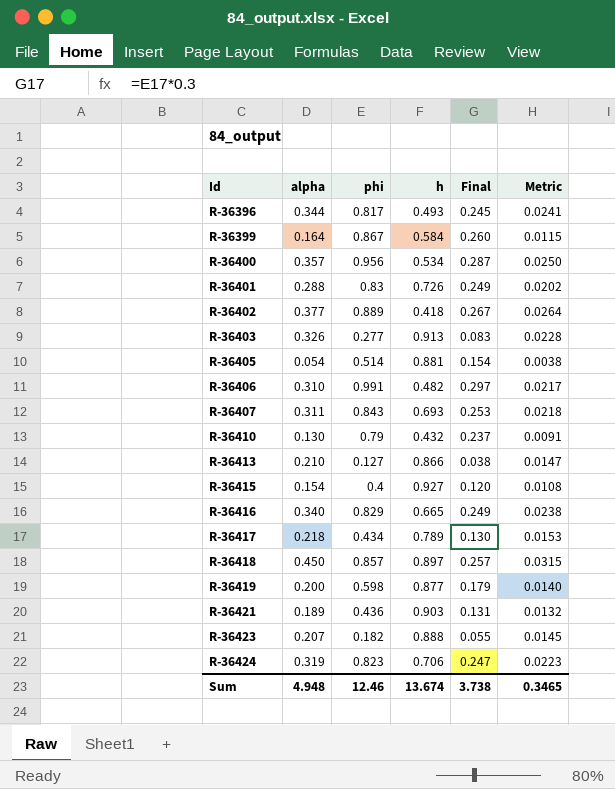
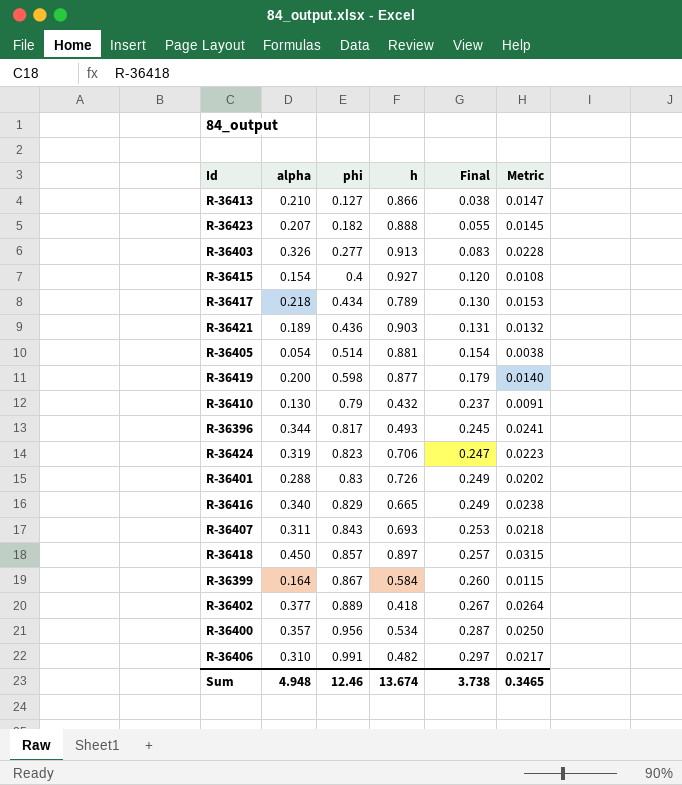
row order: Id ascending -> Final ascending

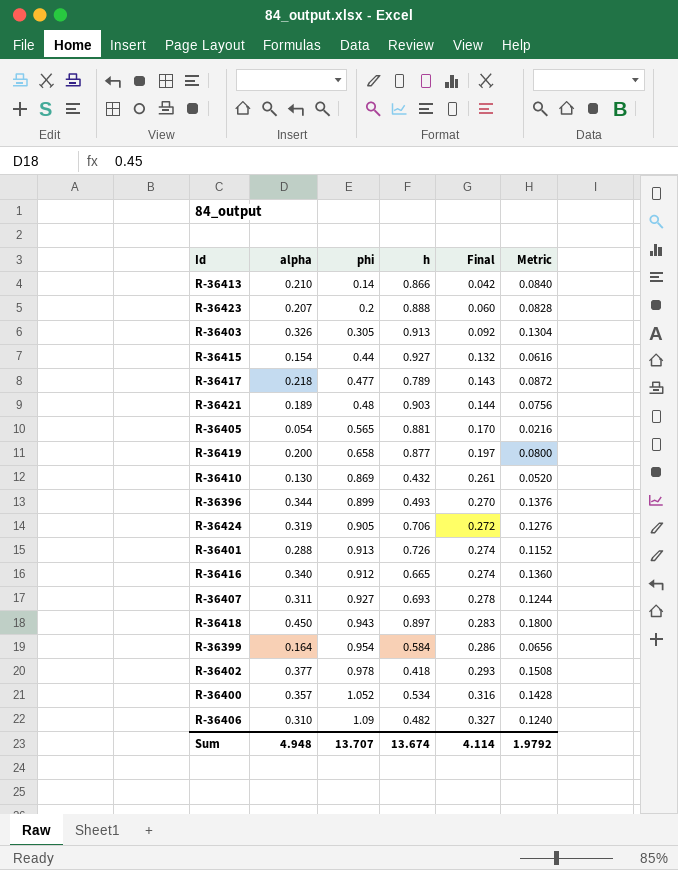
column Metric | formula: [alpha] * 0.07 -> [alpha] * 0.4
R-36413 | phi: 0.127 -> 0.14
R-36413 | Final: 0.038 -> 0.042
R-36423 | phi: 0.182 -> 0.2
R-36423 | Final: 0.055 -> 0.060
R-36403 | phi: 0.277 -> 0.305
R-36403 | Final: 0.083 -> 0.092
R-36415 | phi: 0.4 -> 0.44
R-36415 | Final: 0.120 -> 0.132
R-36417 | phi: 0.434 -> 0.477
R-36417 | Final: 0.130 -> 0.143
R-36421 | phi: 0.436 -> 0.48
R-36421 | Final: 0.131 -> 0.144
R-36405 | phi: 0.514 -> 0.565
R-36405 | Final: 0.154 -> 0.170
R-36419 | phi: 0.598 -> 0.658
R-36419 | Final: 0.179 -> 0.197
R-36410 | phi: 0.79 -> 0.869
R-36410 | Final: 0.237 -> 0.261
R-36396 | phi: 0.817 -> 0.899
R-36396 | Final: 0.245 -> 0.270
R-36424 | phi: 0.823 -> 0.905
R-36424 | Final: 0.247 -> 0.272
R-36401 | phi: 0.83 -> 0.913
R-36401 | Final: 0.249 -> 0.274
R-36416 | phi: 0.829 -> 0.912
R-36416 | Final: 0.249 -> 0.274
R-36407 | phi: 0.843 -> 0.927
R-36407 | Final: 0.253 -> 0.278
R-36418 | phi: 0.857 -> 0.943
R-36418 | Final: 0.257 -> 0.283
R-36399 | phi: 0.867 -> 0.954
R-36399 | Final: 0.260 -> 0.286
R-36402 | phi: 0.889 -> 0.978
R-36402 | Final: 0.267 -> 0.293
R-36400 | phi: 0.956 -> 1.052
R-36400 | Final: 0.287 -> 0.316
R-36406 | phi: 0.991 -> 1.09
R-36406 | Final: 0.297 -> 0.327
Sum | phi: 12.46 -> 13.707
Sum | Final: 3.738 -> 4.114
Sum | Metric: 0.3465 -> 1.9792

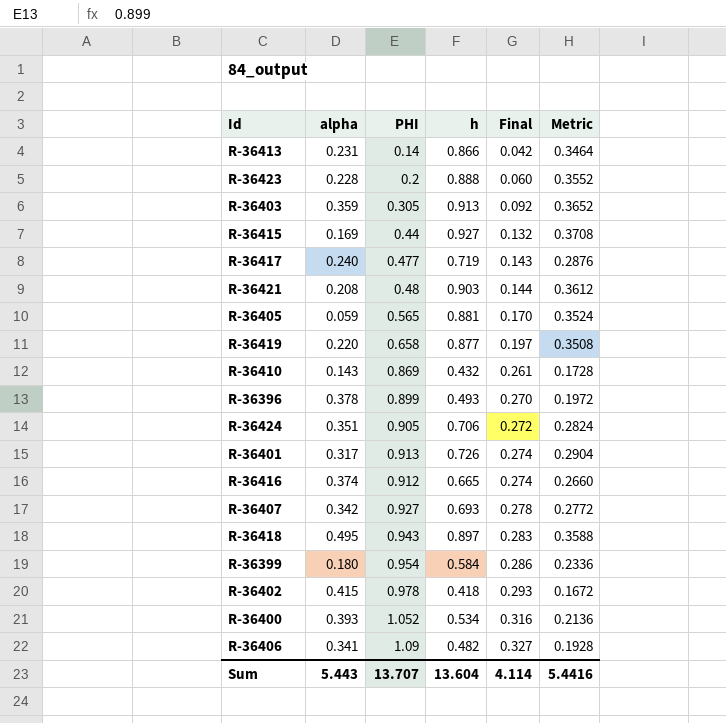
column name: phi -> PHI
column Metric | formula: [alpha] * 0.4 -> [h] * 0.4
R-36413 | alpha: 0.210 -> 0.231
R-36423 | alpha: 0.207 -> 0.228
R-36403 | alpha: 0.326 -> 0.359
R-36415 | alpha: 0.154 -> 0.169
R-36417 | alpha: 0.218 -> 0.240
R-36417 | h: 0.789 -> 0.719
R-36421 | alpha: 0.189 -> 0.208
R-36405 | alpha: 0.054 -> 0.059
R-36419 | alpha: 0.200 -> 0.220
R-36410 | alpha: 0.130 -> 0.143
R-36396 | alpha: 0.344 -> 0.378
R-36424 | alpha: 0.319 -> 0.351
R-36401 | alpha: 0.288 -> 0.317
R-36416 | alpha: 0.340 -> 0.374
R-36407 | alpha: 0.311 -> 0.342
R-36418 | alpha: 0.450 -> 0.495
R-36399 | alpha: 0.164 -> 0.180
R-36402 | alpha: 0.377 -> 0.415
R-36400 | alpha: 0.357 -> 0.393
R-36406 | alpha: 0.310 -> 0.341
Sum | alpha: 4.948 -> 5.443
Sum | h: 13.674 -> 13.604
Sum | Metric: 1.9792 -> 5.4416

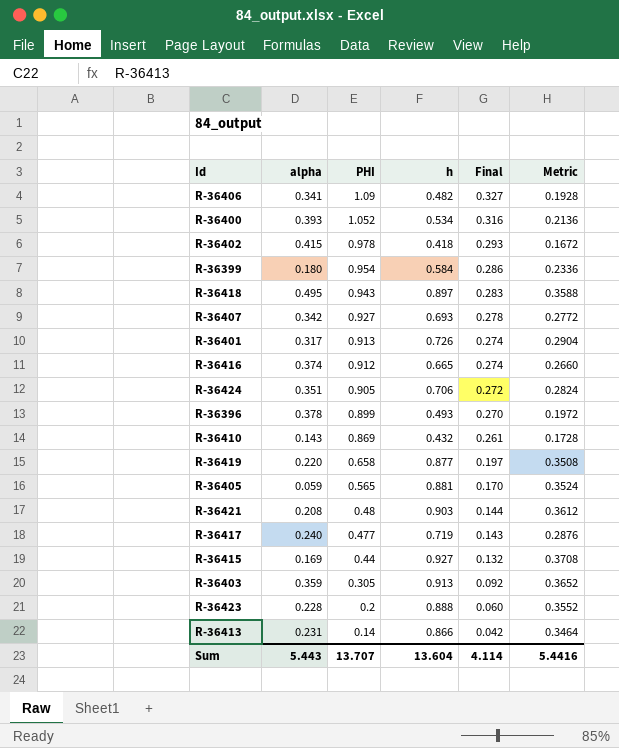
row order: Final ascending -> PHI descending

